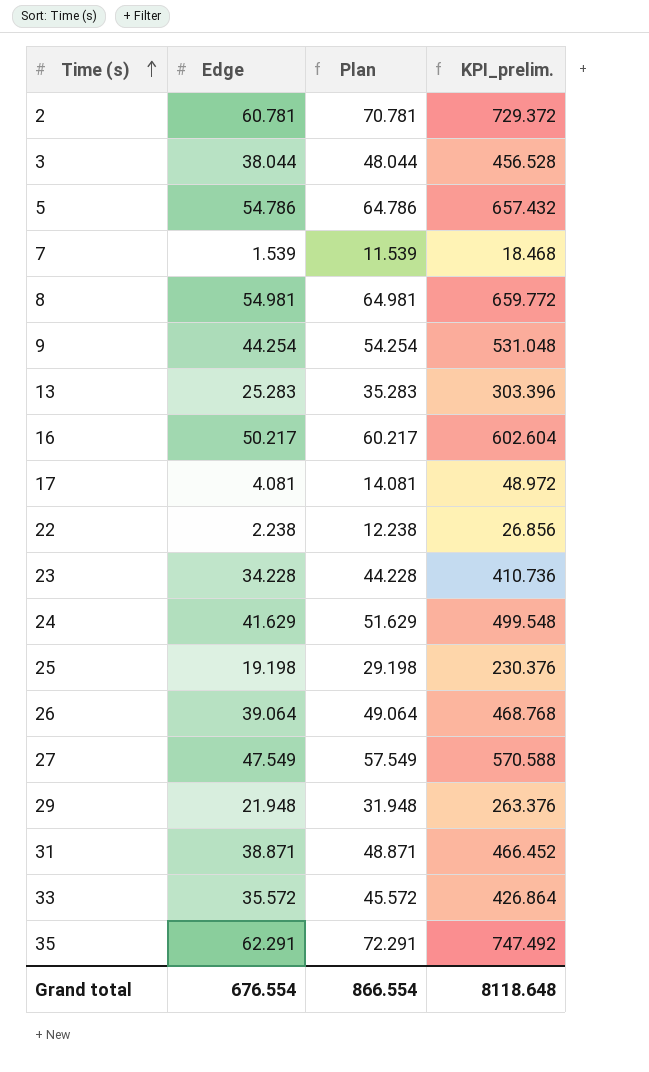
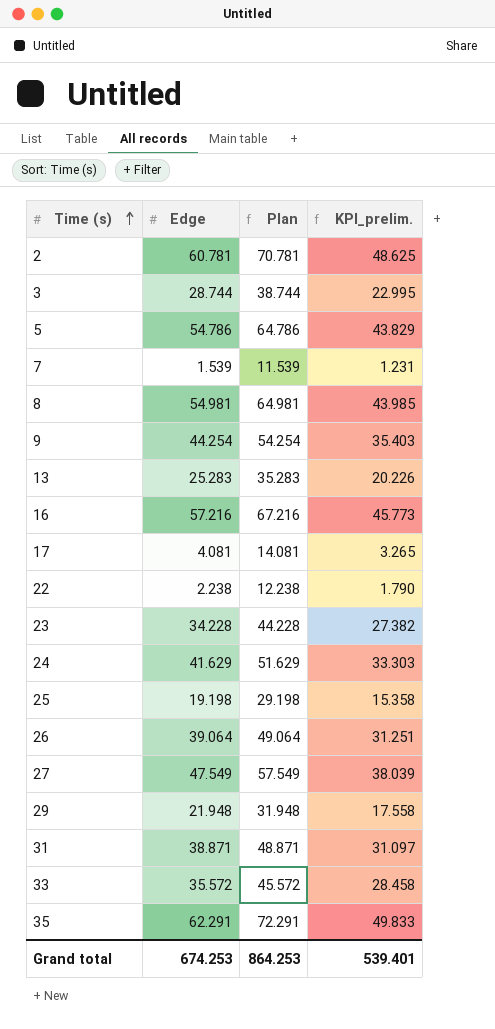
column KPI_prelim. | formula: [Edge] * 12 -> [Edge] * 0.8
3 | Edge: 38.044 -> 28.744
3 | Plan: 48.044 -> 38.744
16 | Edge: 50.217 -> 57.216
16 | Plan: 60.217 -> 67.216
Grand total | Edge: 676.554 -> 674.253
Grand total | Plan: 866.554 -> 864.253
Grand total | KPI_prelim.: 8118.648 -> 539.401

